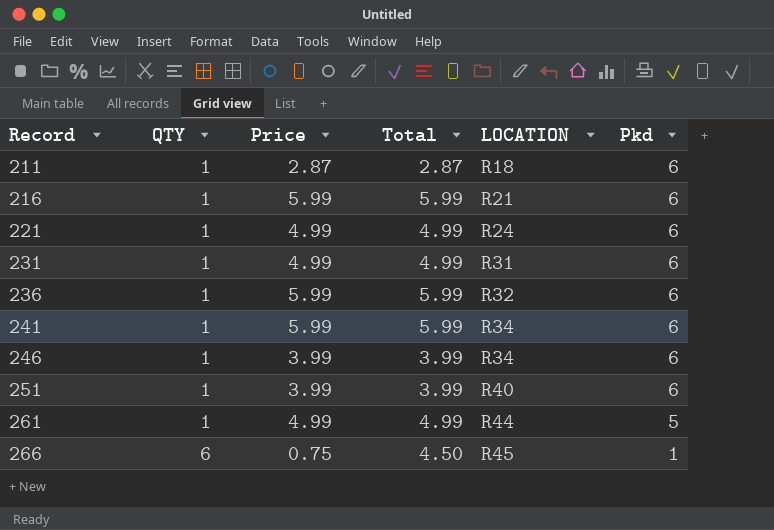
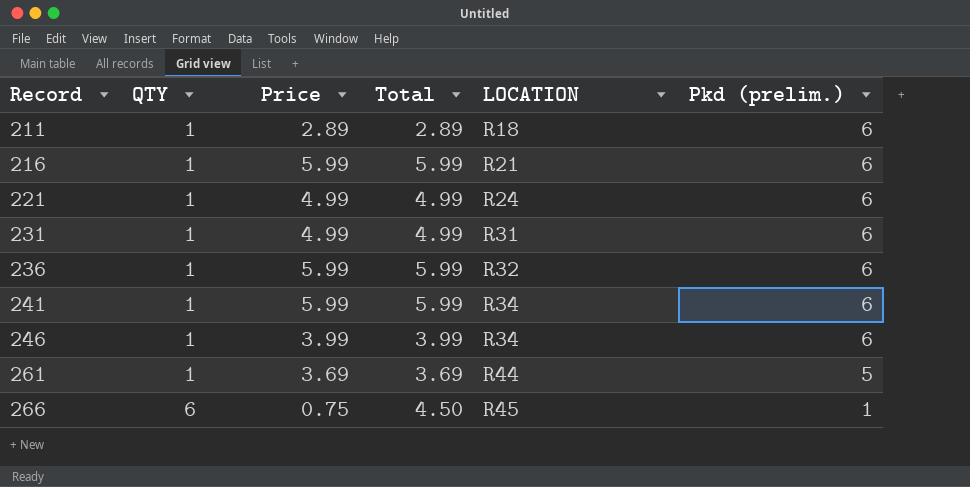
column name: Pkd -> Pkd (prelim.)
row 251: 1 | 3.99 | 3.99 | R40 | 6 -> none
211 | Price: 2.87 -> 2.89
211 | Total: 2.87 -> 2.89
261 | Price: 4.99 -> 3.69
261 | Total: 4.99 -> 3.69

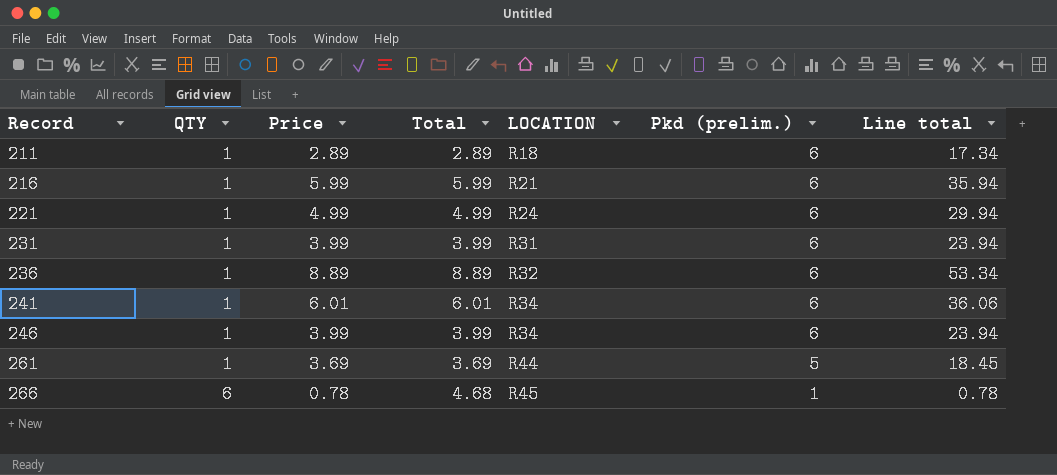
column Line total | formula: none -> [Price] * [Pkd (prelim.)]
231 | Price: 4.99 -> 3.99
231 | Total: 4.99 -> 3.99
236 | Price: 5.99 -> 8.89
236 | Total: 5.99 -> 8.89
241 | Price: 5.99 -> 6.01
241 | Total: 5.99 -> 6.01
266 | Price: 0.75 -> 0.78
266 | Total: 4.50 -> 4.68

